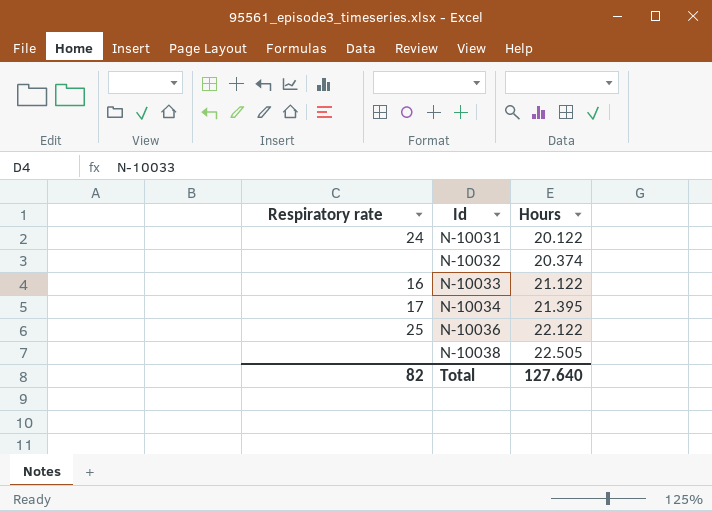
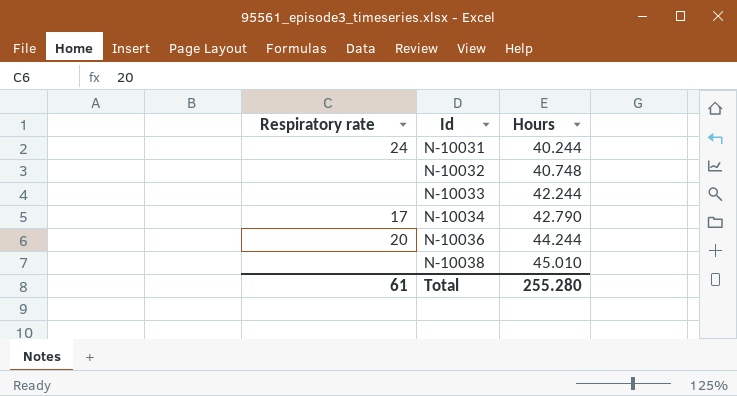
N-10031 | Hours: 20.122 -> 40.244
N-10032 | Hours: 20.374 -> 40.748
N-10033 | Respiratory rate: 16 -> none
N-10033 | Hours: 21.122 -> 42.244
N-10034 | Hours: 21.395 -> 42.790
N-10036 | Respiratory rate: 25 -> 20
N-10036 | Hours: 22.122 -> 44.244
N-10038 | Hours: 22.505 -> 45.010
Total | Respiratory rate: 82 -> 61
Total | Hours: 127.640 -> 255.280

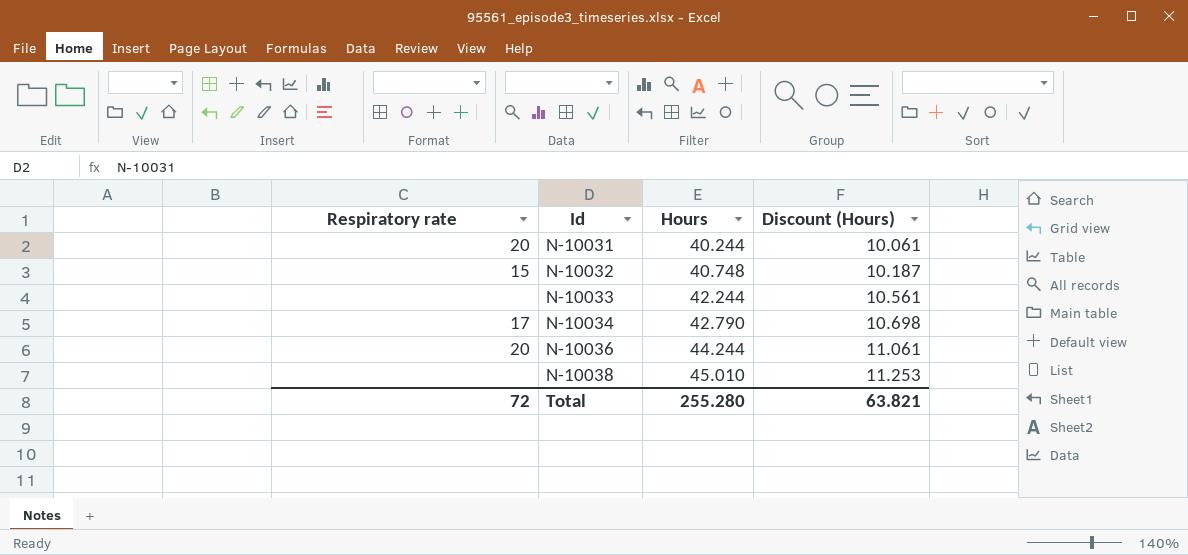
column Discount (Hours) | formula: none -> [Hours] * 0.25
N-10031 | Respiratory rate: 24 -> 20
N-10032 | Respiratory rate: none -> 15
Total | Respiratory rate: 61 -> 72

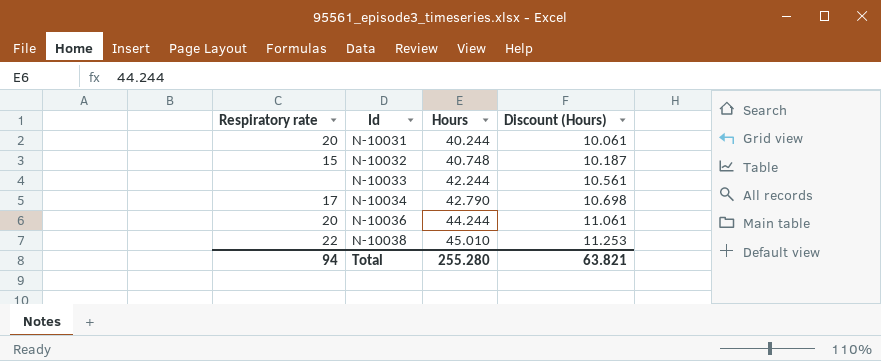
N-10038 | Respiratory rate: none -> 22
Total | Respiratory rate: 72 -> 94

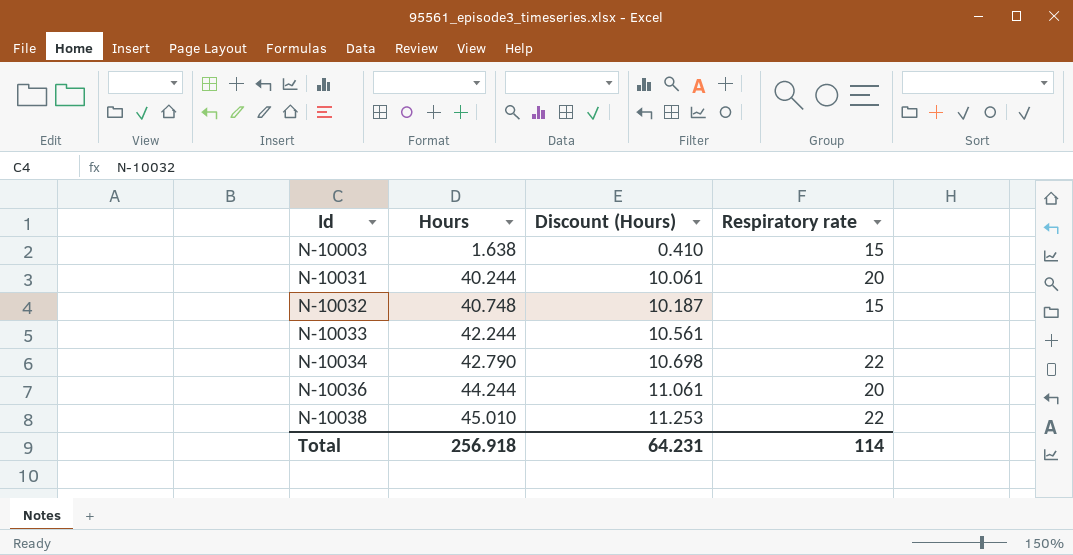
column Respiratory rate | position: 1 -> 4
row N-10003: none -> 1.638 | 0.410 | 15
N-10034 | Respiratory rate: 17 -> 22
Total | Hours: 255.280 -> 256.918
Total | Discount (Hours): 63.821 -> 64.231
Total | Respiratory rate: 94 -> 114

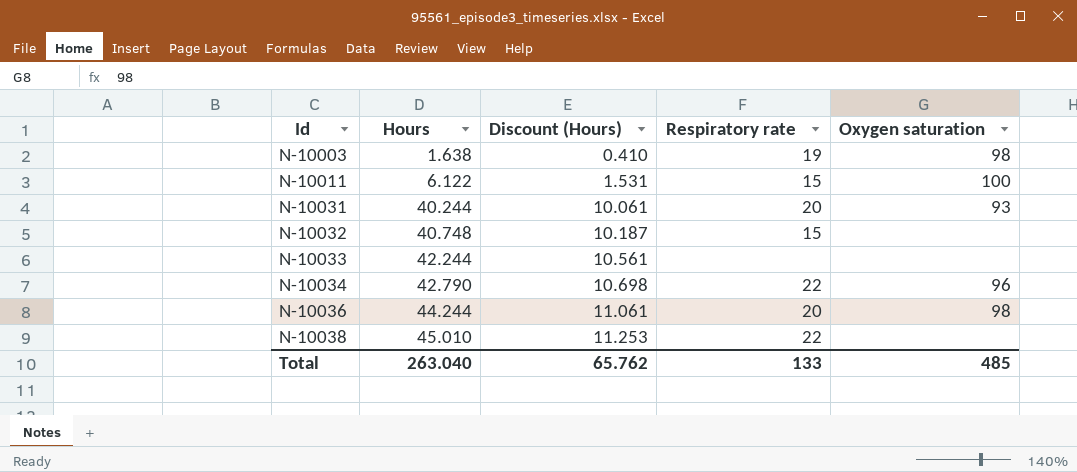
column Oxygen saturation | position: none -> 5
N-10003 | Respiratory rate: 15 -> 19
row N-10011: none -> 6.122 | 1.531 | 15 | 100
Total | Hours: 256.918 -> 263.040
Total | Discount (Hours): 64.231 -> 65.762
Total | Respiratory rate: 114 -> 133

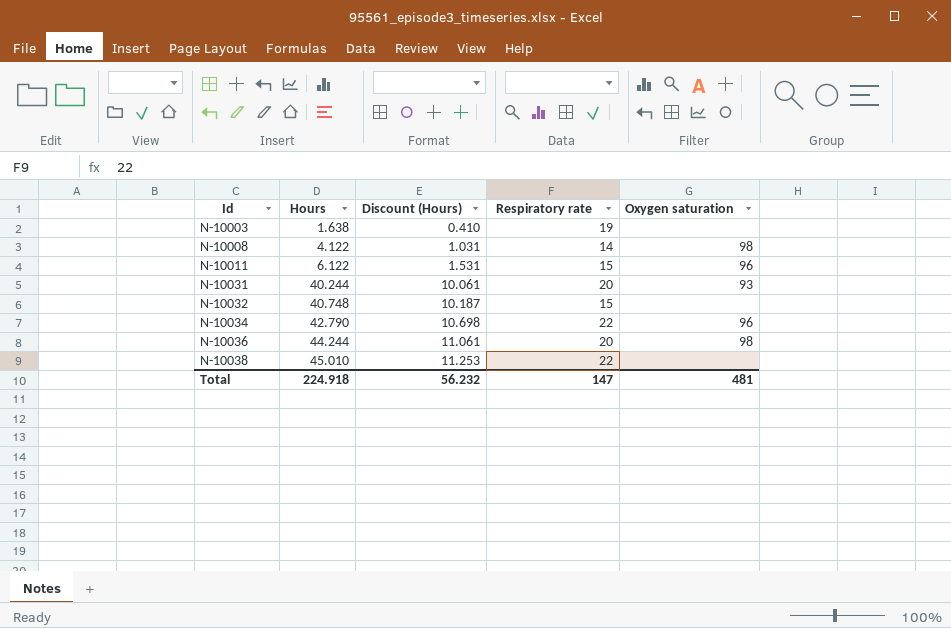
row N-10033: 42.244 | 10.561 | none | none -> none
N-10003 | Oxygen saturation: 98 -> none
row N-10008: none -> 4.122 | 1.031 | 14 | 98
N-10011 | Oxygen saturation: 100 -> 96
Total | Hours: 263.040 -> 224.918
Total | Discount (Hours): 65.762 -> 56.232
Total | Respiratory rate: 133 -> 147
Total | Oxygen saturation: 485 -> 481

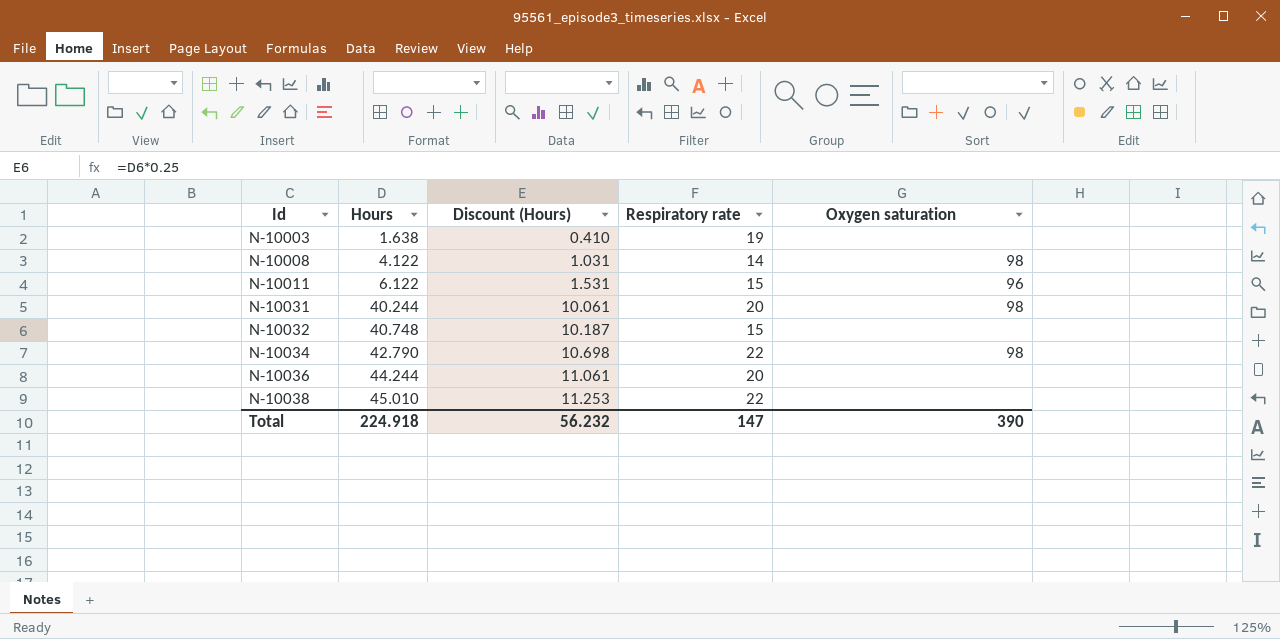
N-10031 | Oxygen saturation: 93 -> 98
N-10034 | Oxygen saturation: 96 -> 98
N-10036 | Oxygen saturation: 98 -> none
Total | Oxygen saturation: 481 -> 390

